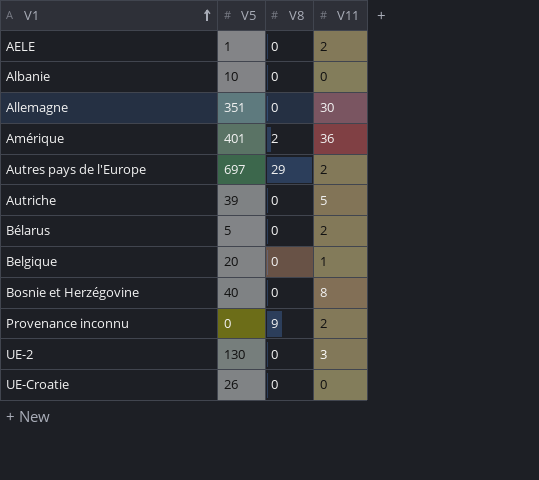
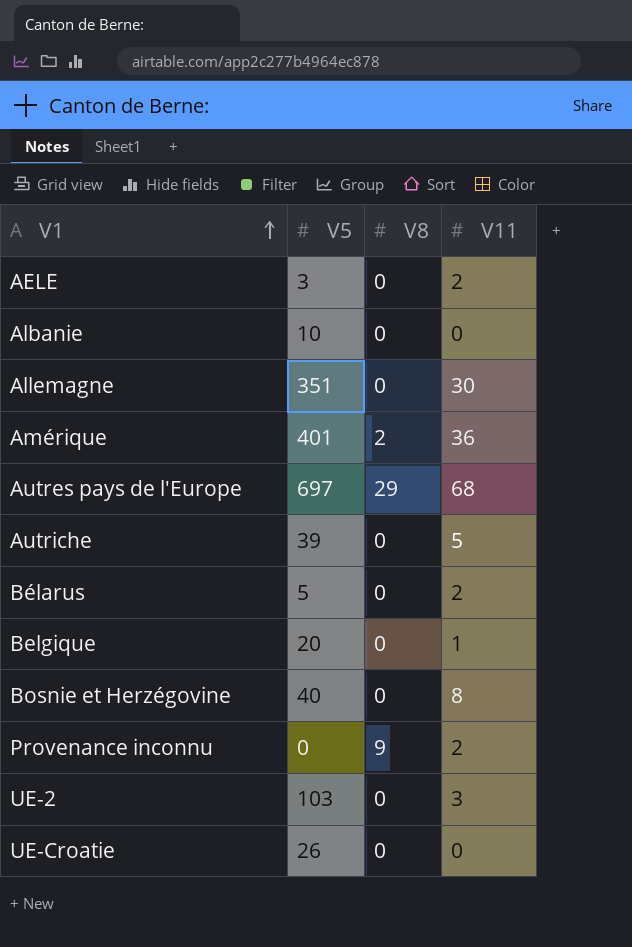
AELE | V5: 1 -> 3
Autres pays de l'Europe | V11: 2 -> 68
UE-2 | V5: 130 -> 103

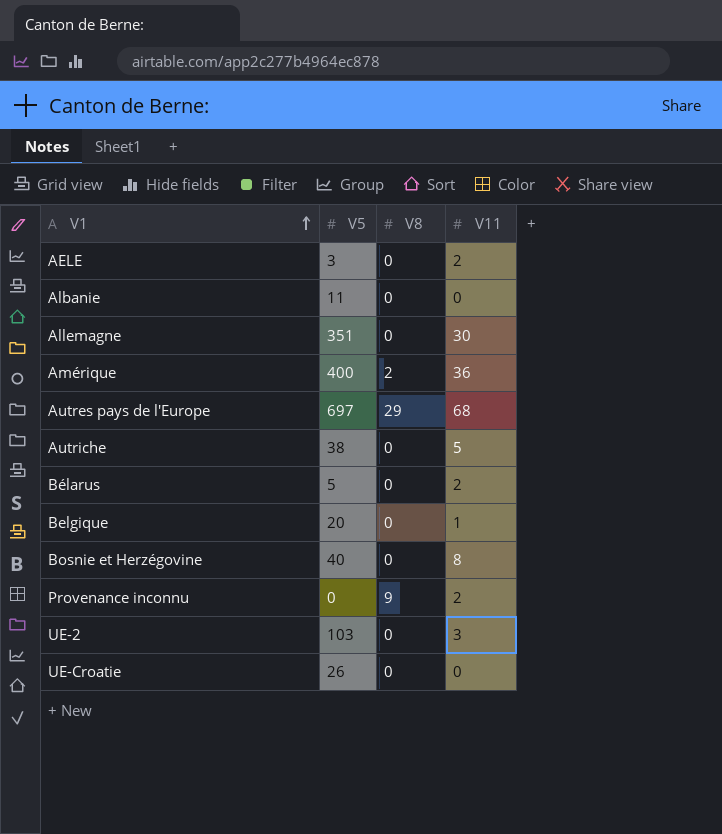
Albanie | V5: 10 -> 11
Amérique | V5: 401 -> 400
Autriche | V5: 39 -> 38

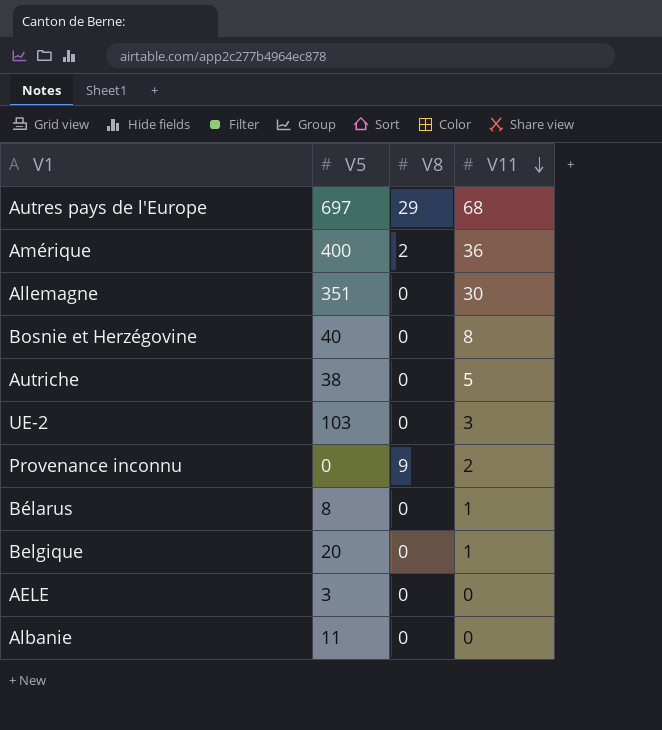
row order: V1 ascending -> V11 descending
row UE-Croatie: 26 | 0 | 0 -> none
Bélarus | V5: 5 -> 8
Bélarus | V11: 2 -> 1
AELE | V11: 2 -> 0

